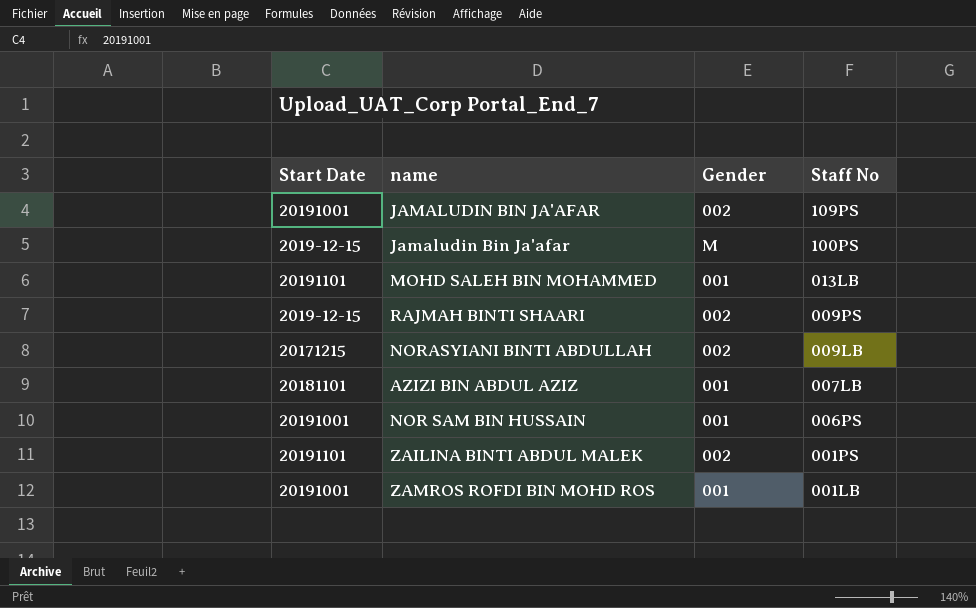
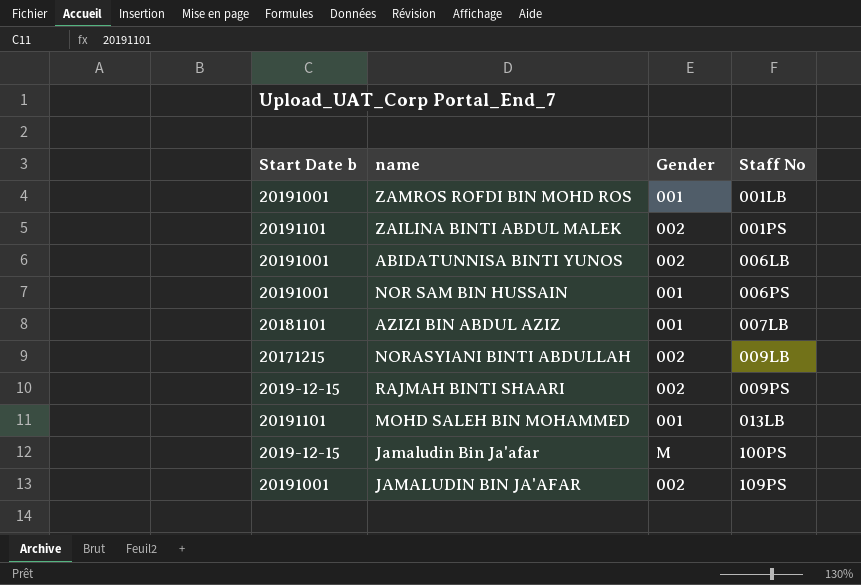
row order: Staff No descending -> Staff No ascending
column name: Start Date -> Start Date b
row ABIDATUNNISA BINTI YUNOS: none -> 20191001 | 002 | 006LB

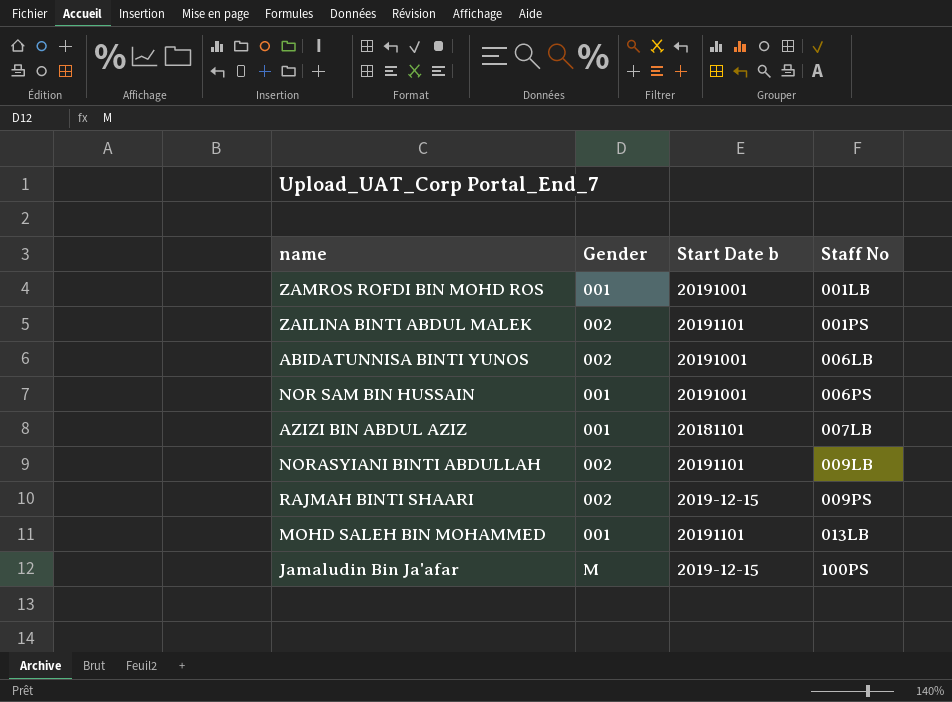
column Start Date b | position: 1 -> 3
row JAMALUDIN BIN JA'AFAR: 20191001 | 002 | 109PS -> none
NORASYIANI BINTI ABDULLAH | Start Date b: 20171215 -> 20191101

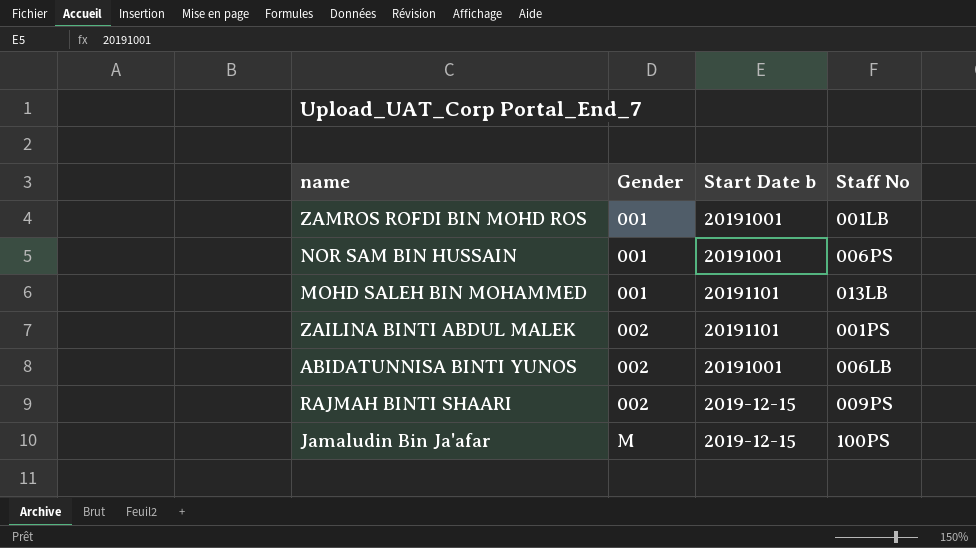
row order: Staff No ascending -> Gender ascending
row AZIZI BIN ABDUL AZIZ: 001 | 20181101 | 007LB -> none
row NORASYIANI BINTI ABDULLAH: 002 | 20191101 | 009LB -> none

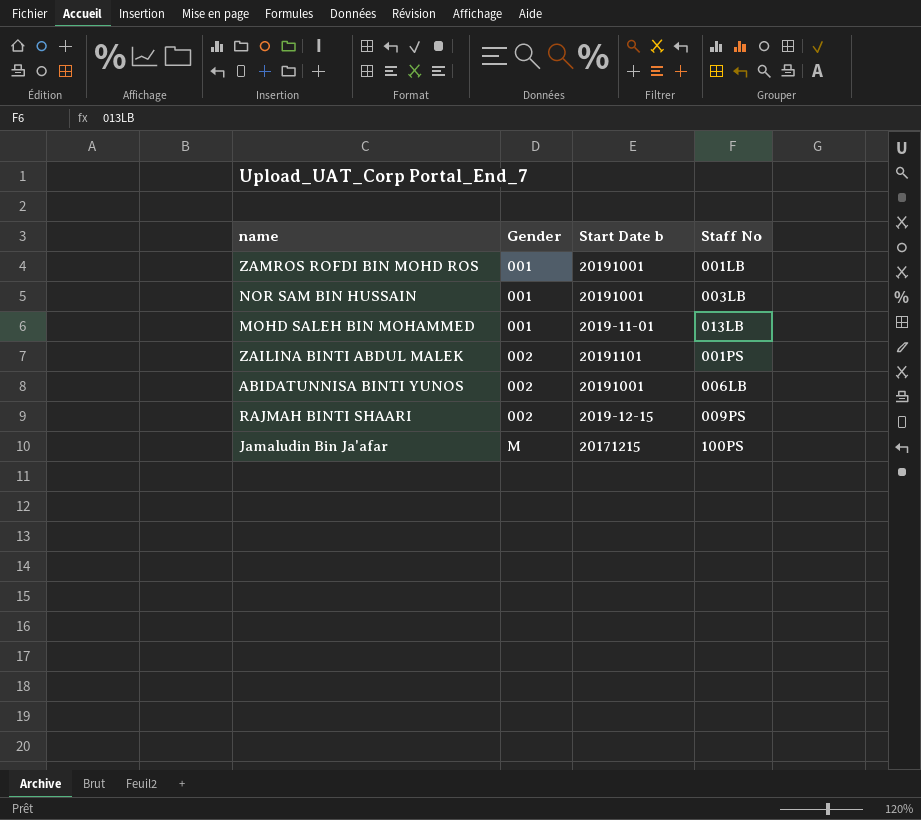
NOR SAM BIN HUSSAIN | Staff No: 006PS -> 003LB
MOHD SALEH BIN MOHAMMED | Start Date b: 20191101 -> 2019-11-01
Jamaludin Bin Ja'afar | Start Date b: 2019-12-15 -> 20171215

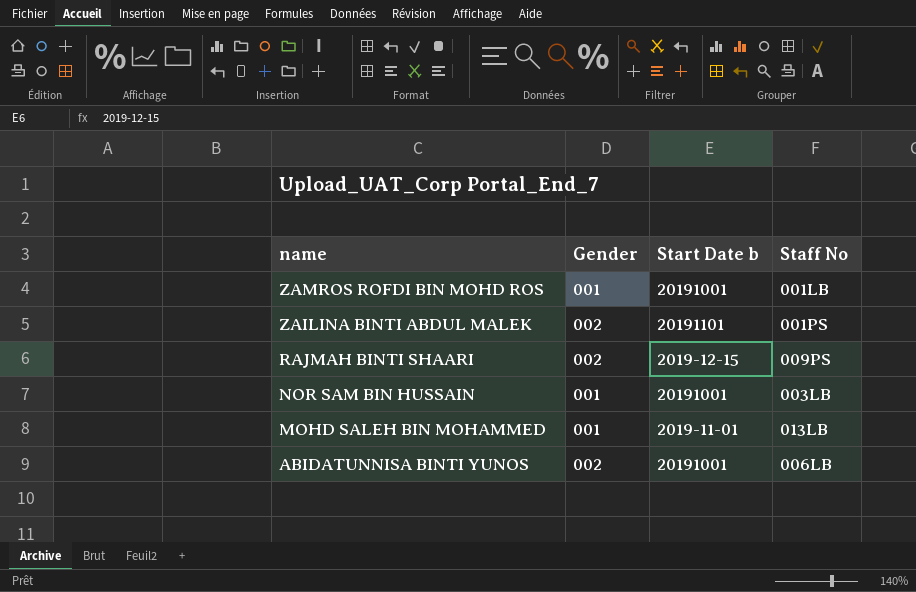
row order: Gender ascending -> name descending
row Jamaludin Bin Ja'afar: M | 20171215 | 100PS -> none

